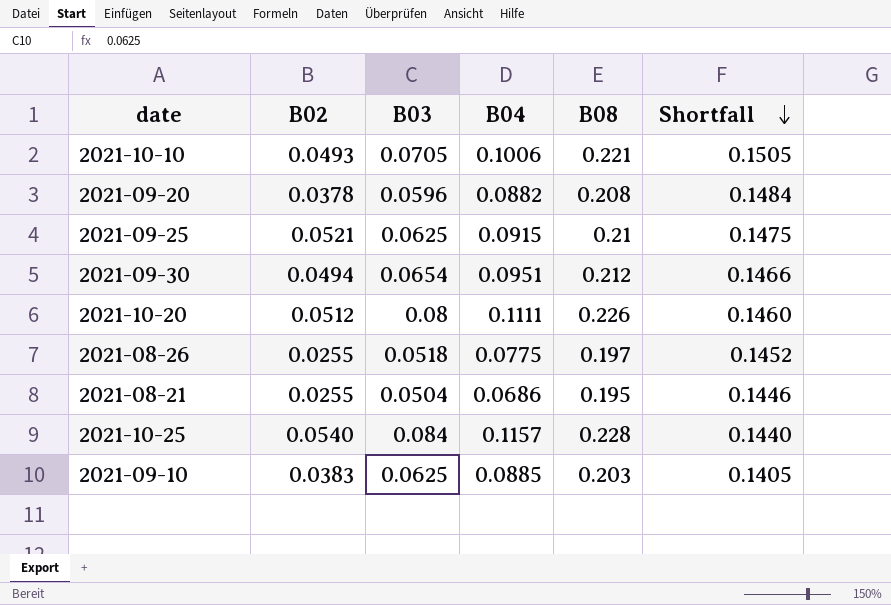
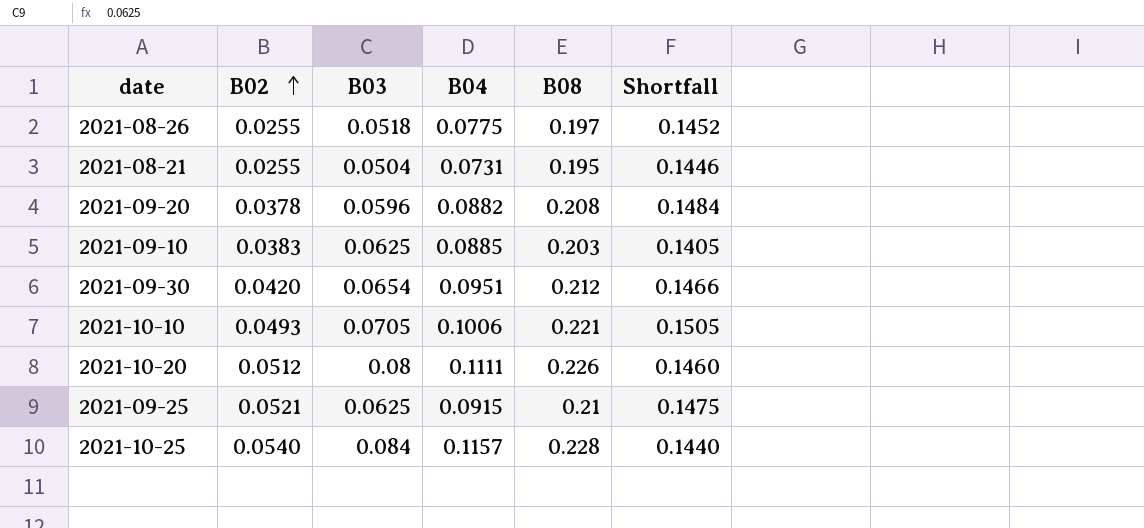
row order: Shortfall descending -> B02 ascending
2021-08-21 | B04: 0.0686 -> 0.0731
2021-09-30 | B02: 0.0494 -> 0.0420

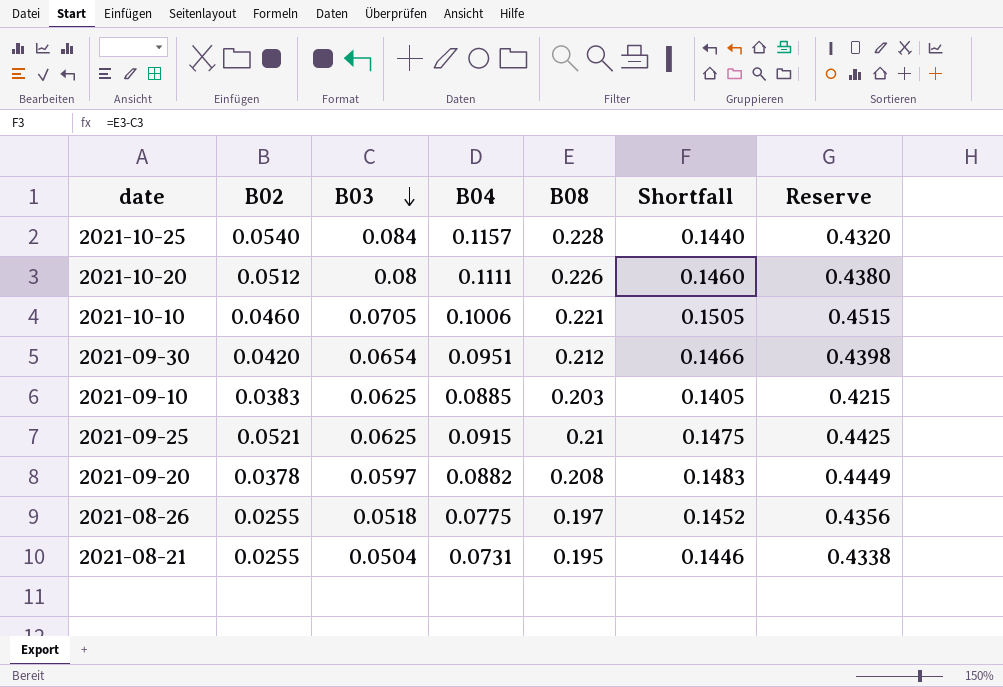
row order: B02 ascending -> B03 descending
column Reserve | formula: none -> [Shortfall] * 3
2021-10-10 | B02: 0.0493 -> 0.0460
2021-09-20 | B03: 0.0596 -> 0.0597
2021-09-20 | Shortfall: 0.1484 -> 0.1483

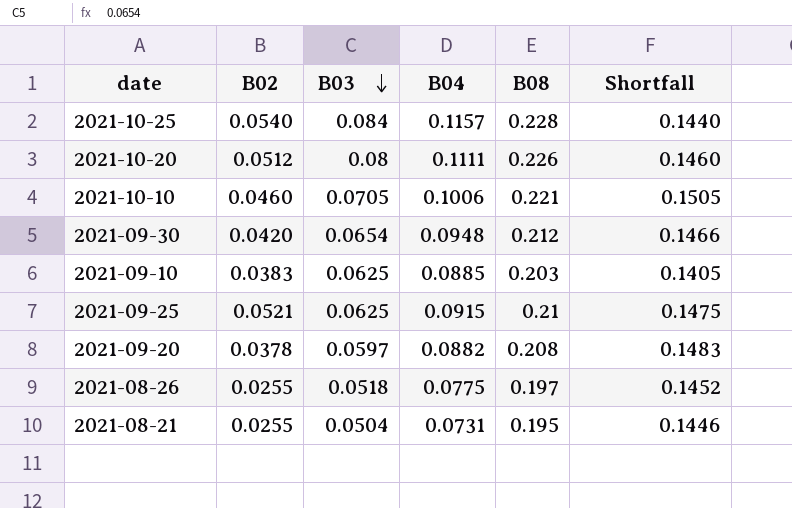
column Reserve | formula: [Shortfall] * 3 -> none
2021-09-30 | B04: 0.0951 -> 0.0948

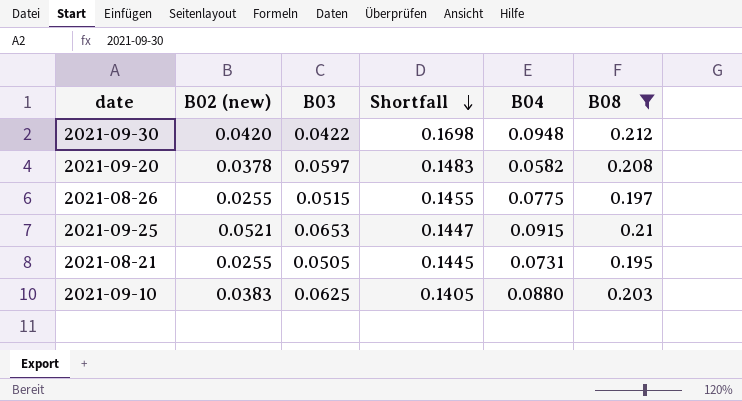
filter: none -> B08 <= 0.212
row order: B03 descending -> Shortfall descending
column name: B02 -> B02 (new)
column Shortfall | position: 6 -> 4
2021-09-30 | B03: 0.0654 -> 0.0422
2021-09-30 | Shortfall: 0.1466 -> 0.1698
2021-09-20 | B04: 0.0882 -> 0.0582
2021-08-26 | B03: 0.0518 -> 0.0515
2021-08-26 | Shortfall: 0.1452 -> 0.1455
2021-09-25 | B03: 0.0625 -> 0.0653
2021-09-25 | Shortfall: 0.1475 -> 0.1447
2021-08-21 | B03: 0.0504 -> 0.0505
2021-08-21 | Shortfall: 0.1446 -> 0.1445
2021-09-10 | B04: 0.0885 -> 0.0880

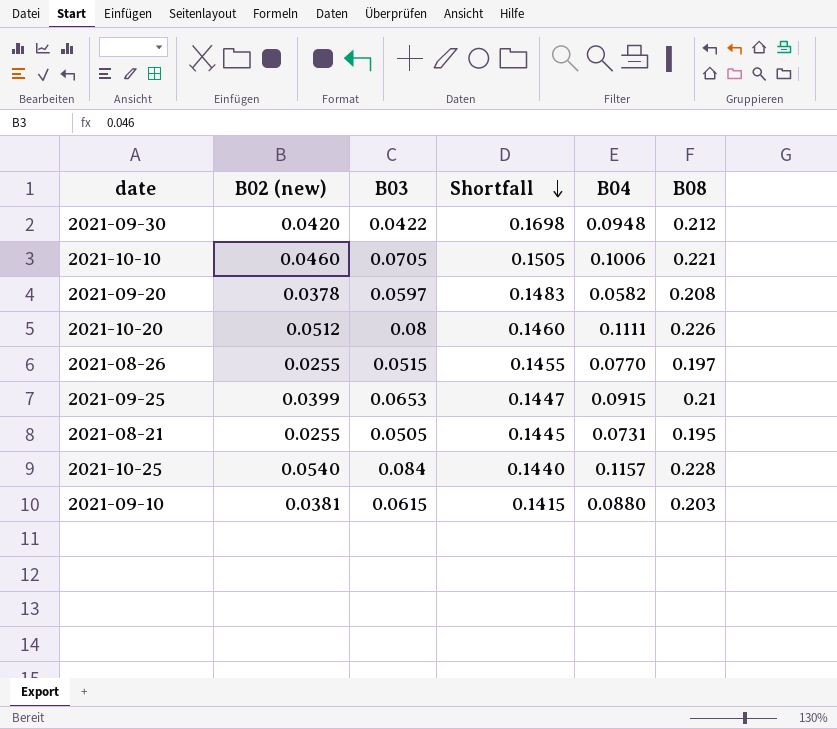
filter: B08 <= 0.212 -> none
2021-08-26 | B04: 0.0775 -> 0.0770
2021-09-25 | B02 (new): 0.0521 -> 0.0399
2021-09-10 | B02 (new): 0.0383 -> 0.0381
2021-09-10 | B03: 0.0625 -> 0.0615
2021-09-10 | Shortfall: 0.1405 -> 0.1415

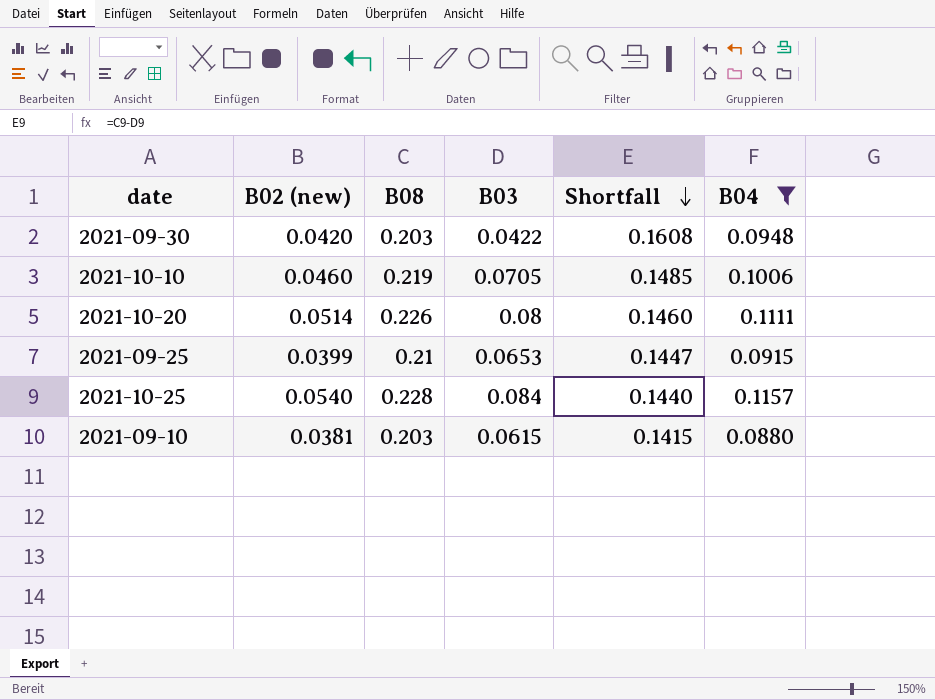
filter: none -> B04 >= 0.0880
column B08 | position: 6 -> 3
2021-09-30 | B08: 0.212 -> 0.203
2021-09-30 | Shortfall: 0.1698 -> 0.1608
2021-10-10 | B08: 0.221 -> 0.219
2021-10-10 | Shortfall: 0.1505 -> 0.1485
2021-10-20 | B02 (new): 0.0512 -> 0.0514

